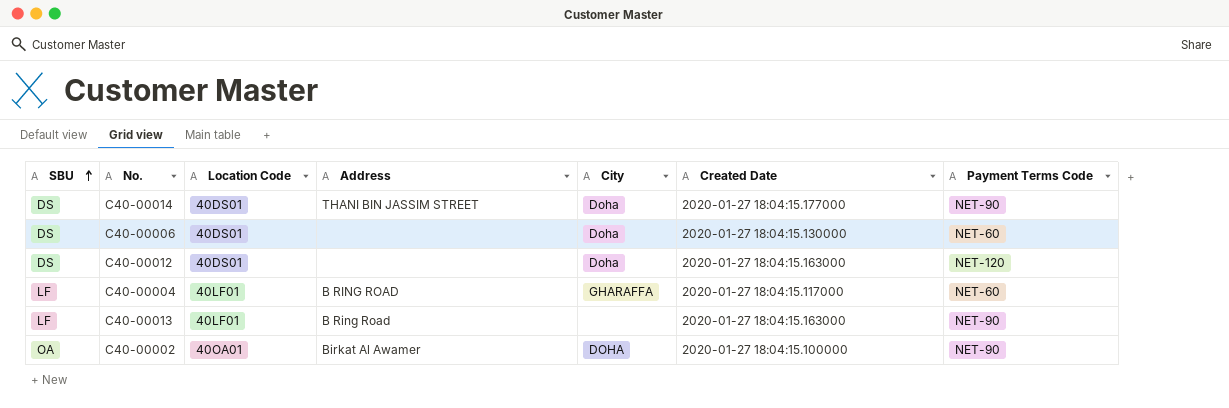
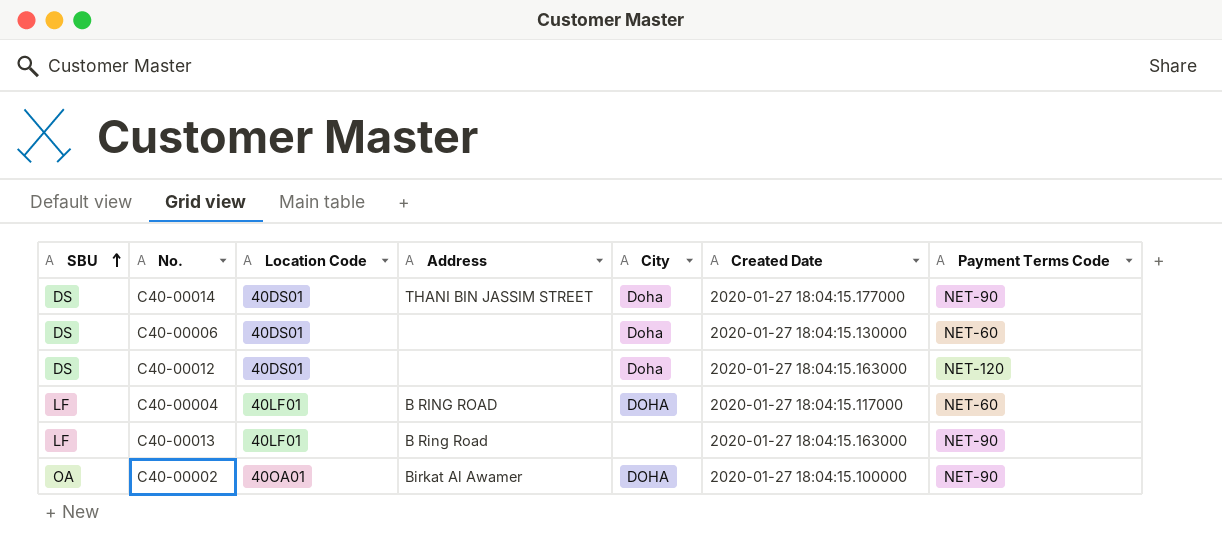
C40-00004 | City: GHARAFFA -> DOHA

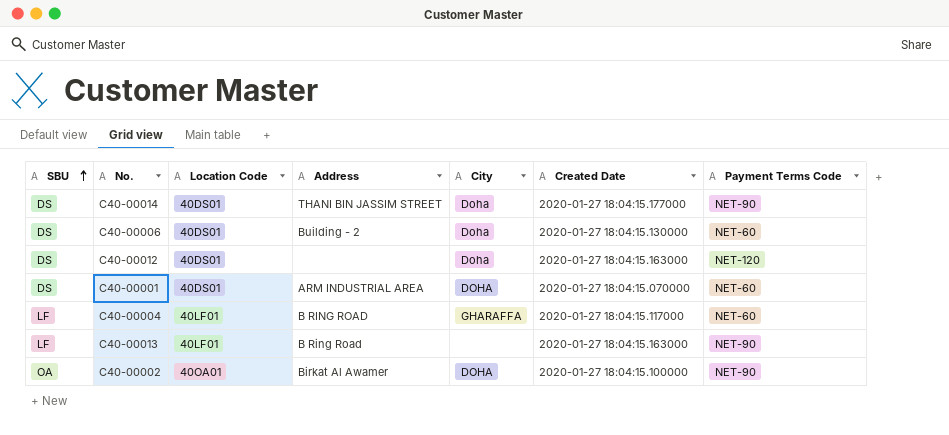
C40-00006 | Address: none -> Building - 2
row C40-00001: none -> DS | 40DS01 | ARM INDUSTRIAL AREA | DOHA | 2020-01-27 18:04:15.070000 | NET-60
C40-00004 | City: DOHA -> GHARAFFA

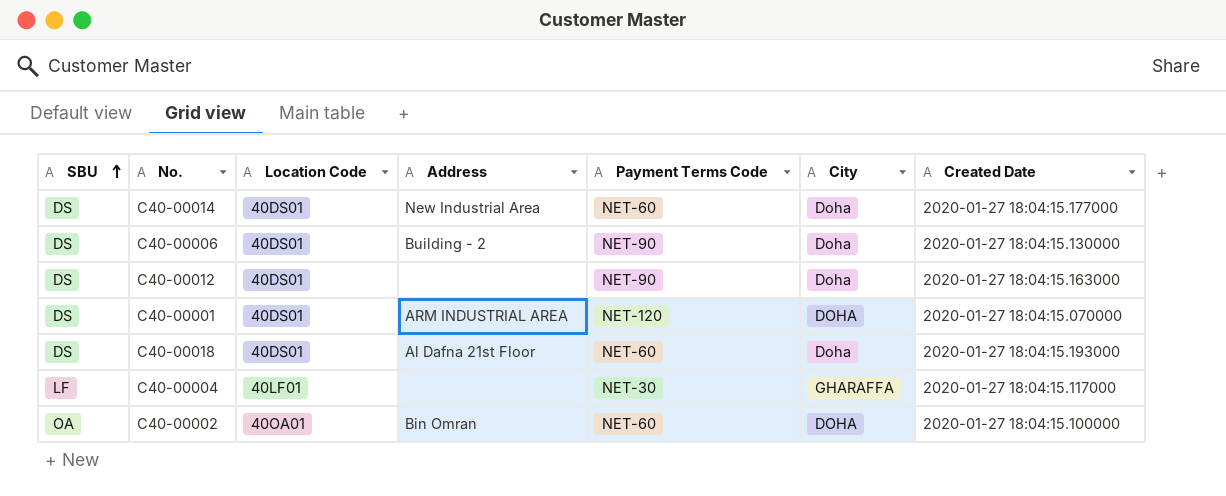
column Payment Terms Code | position: 7 -> 5
row C40-00013: LF | 40LF01 | B Ring Road | none | 2020-01-27 18:04:15.163000 | NET-90 -> none
C40-00014 | Address: THANI BIN JASSIM STREET -> New Industrial Area
C40-00014 | Payment Terms Code: NET-90 -> NET-60
C40-00006 | Payment Terms Code: NET-60 -> NET-90
C40-00012 | Payment Terms Code: NET-120 -> NET-90
C40-00001 | Payment Terms Code: NET-60 -> NET-120
row C40-00018: none -> DS | 40DS01 | Al Dafna 21st Floor | NET-60 | Doha | 2020-01-27 18:04:15.193000
C40-00004 | Address: B RING ROAD -> none
C40-00004 | Payment Terms Code: NET-60 -> NET-30
C40-00002 | Address: Birkat Al Awamer -> Bin Omran
C40-00002 | Payment Terms Code: NET-90 -> NET-60

